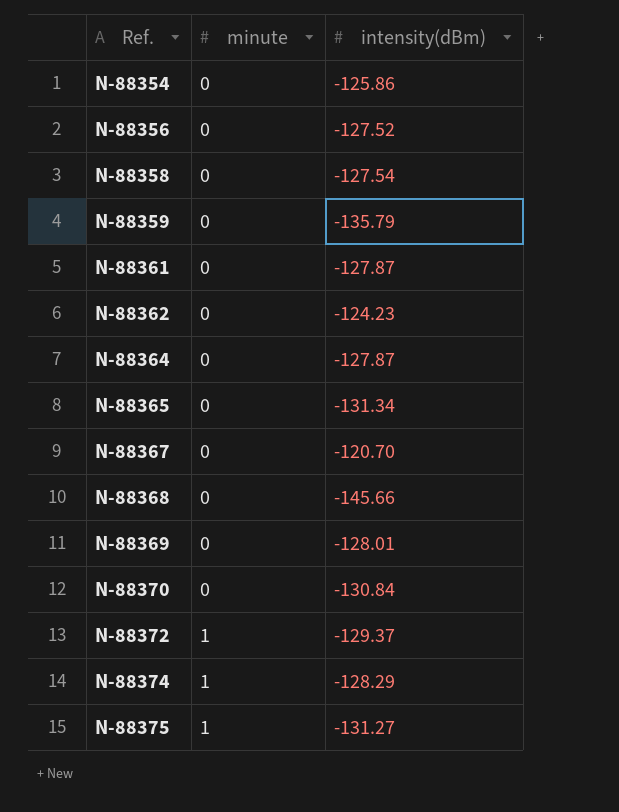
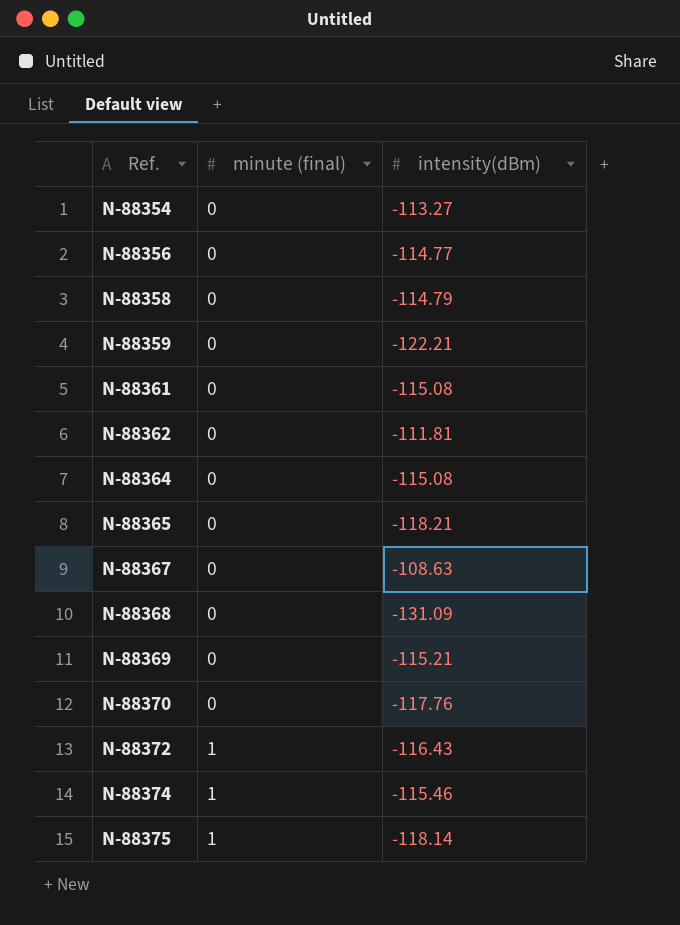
column name: minute -> minute (final)
N-88354 | intensity(dBm): -125.86 -> -113.27
N-88356 | intensity(dBm): -127.52 -> -114.77
N-88358 | intensity(dBm): -127.54 -> -114.79
N-88359 | intensity(dBm): -135.79 -> -122.21
N-88361 | intensity(dBm): -127.87 -> -115.08
N-88362 | intensity(dBm): -124.23 -> -111.81
N-88364 | intensity(dBm): -127.87 -> -115.08
N-88365 | intensity(dBm): -131.34 -> -118.21
N-88367 | intensity(dBm): -120.70 -> -108.63
N-88368 | intensity(dBm): -145.66 -> -131.09
N-88369 | intensity(dBm): -128.01 -> -115.21
N-88370 | intensity(dBm): -130.84 -> -117.76
N-88372 | intensity(dBm): -129.37 -> -116.43
N-88374 | intensity(dBm): -128.29 -> -115.46
N-88375 | intensity(dBm): -131.27 -> -118.14

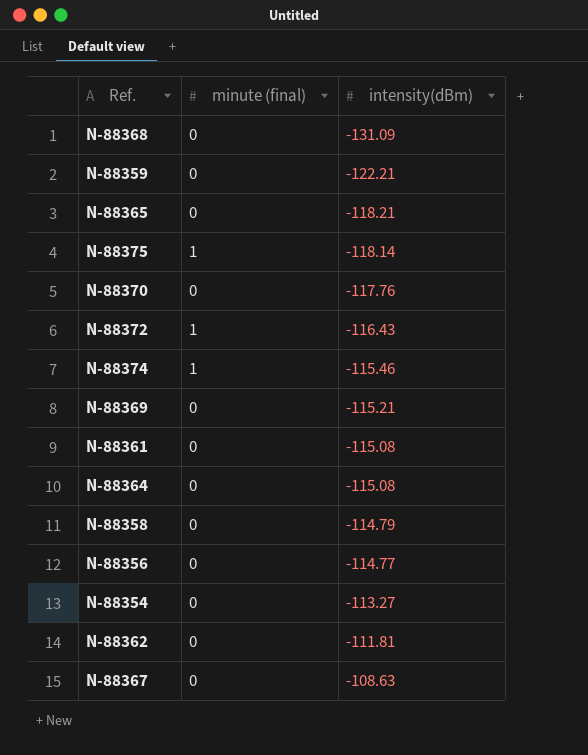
row order: Ref. ascending -> intensity(dBm) ascending

